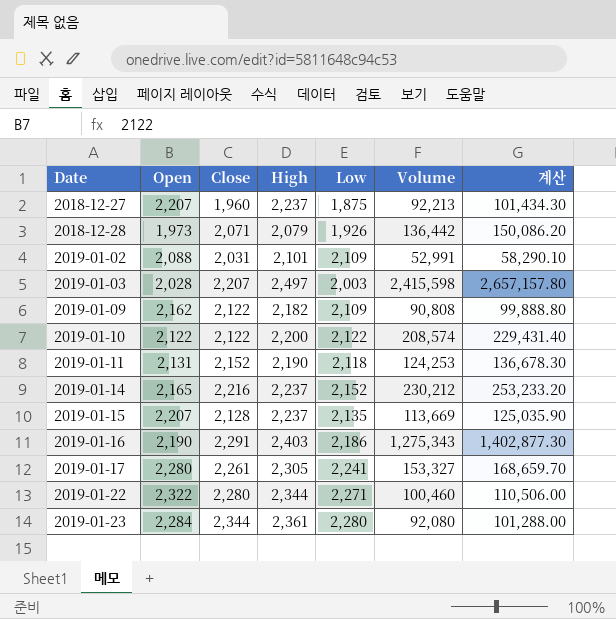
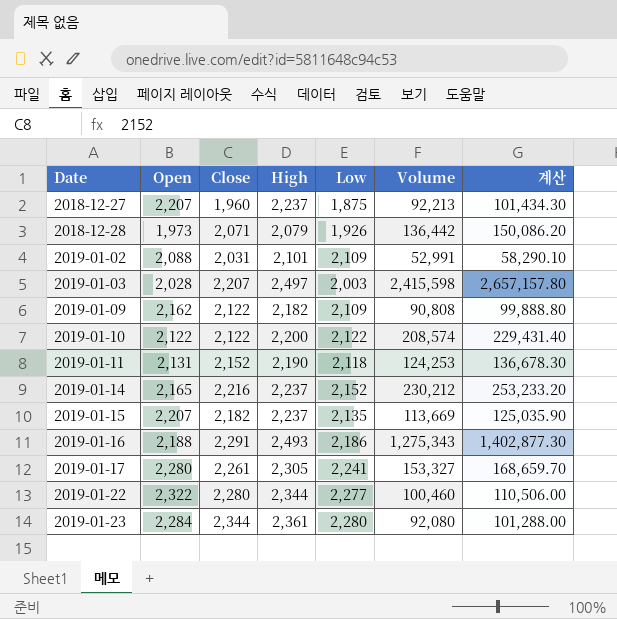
2019-01-15 | Close: 2,128 -> 2,182
2019-01-16 | Open: 2,190 -> 2,188
2019-01-16 | High: 2,403 -> 2,493
2019-01-22 | Low: 2,271 -> 2,277

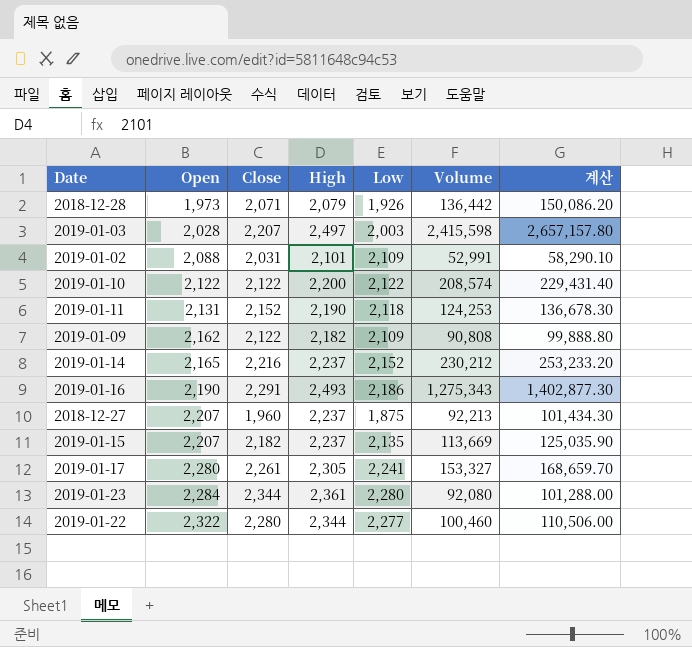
row order: Date ascending -> Open ascending
2019-01-16 | Open: 2,188 -> 2,190

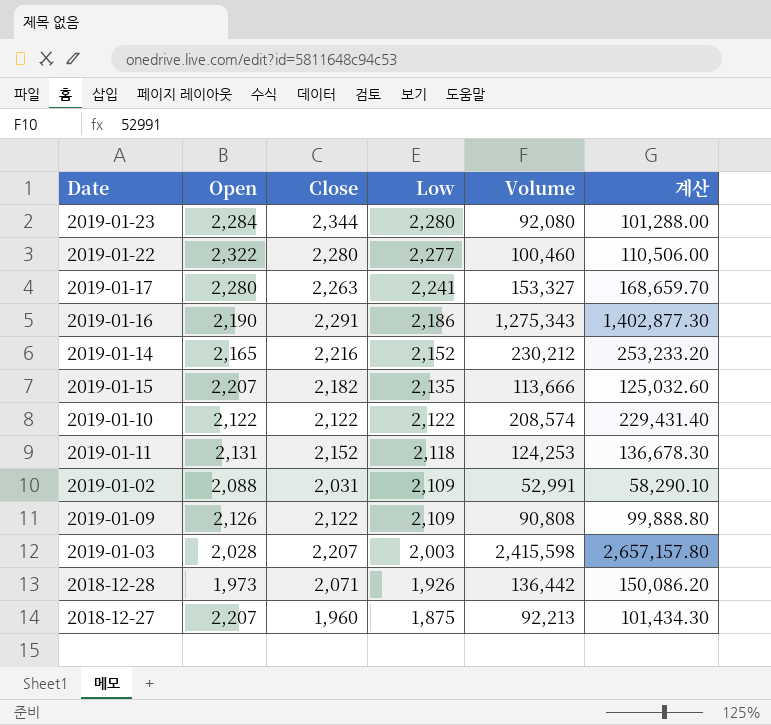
row order: Open ascending -> Low descending
column High | position: 4 -> none
2019-01-17 | Close: 2,261 -> 2,263
2019-01-15 | Volume: 113,669 -> 113,666
2019-01-15 | 계산: 125,035.90 -> 125,032.60
2019-01-09 | Open: 2,162 -> 2,126

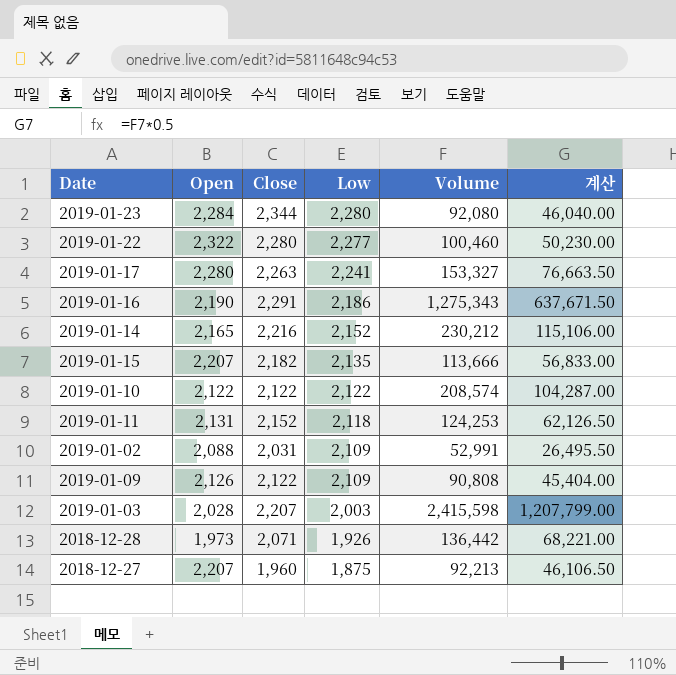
column 계산 | formula: [Volume] * 1.1 -> [Volume] * 0.5

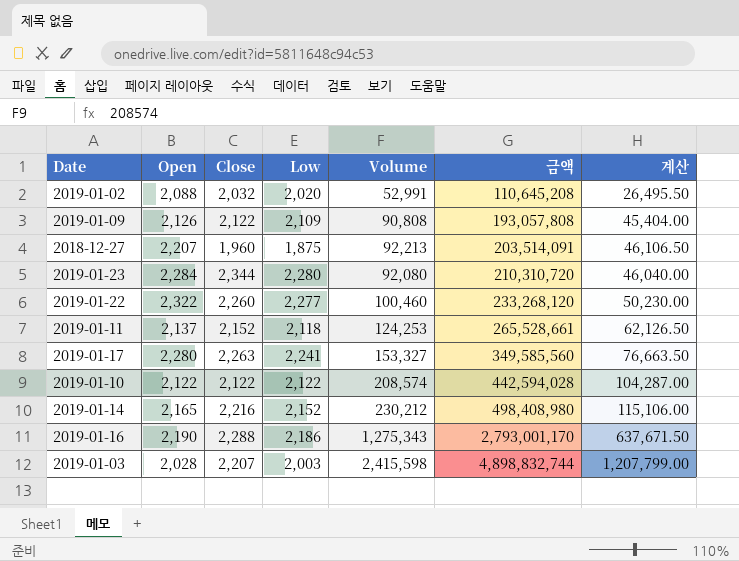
row order: Low descending -> 금액 ascending
column 금액 | formula: none -> [Open] * [Volume]
row 2019-01-15: 2,207 | 2,182 | 2,135 | 113,666 | 56,833.00 -> none
row 2018-12-28: 1,973 | 2,071 | 1,926 | 136,442 | 68,221.00 -> none
2019-01-02 | Close: 2,031 -> 2,032
2019-01-02 | Low: 2,109 -> 2,020
2019-01-22 | Close: 2,280 -> 2,260
2019-01-11 | Open: 2,131 -> 2,137
2019-01-16 | Close: 2,291 -> 2,288

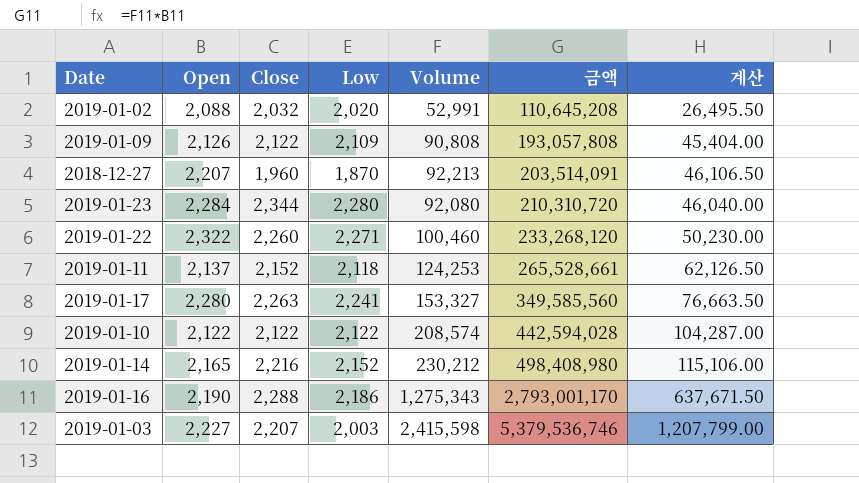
2018-12-27 | Low: 1,875 -> 1,870
2019-01-22 | Low: 2,277 -> 2,271
2019-01-03 | Open: 2,028 -> 2,227
2019-01-03 | 금액: 4,898,832,744 -> 5,379,536,746

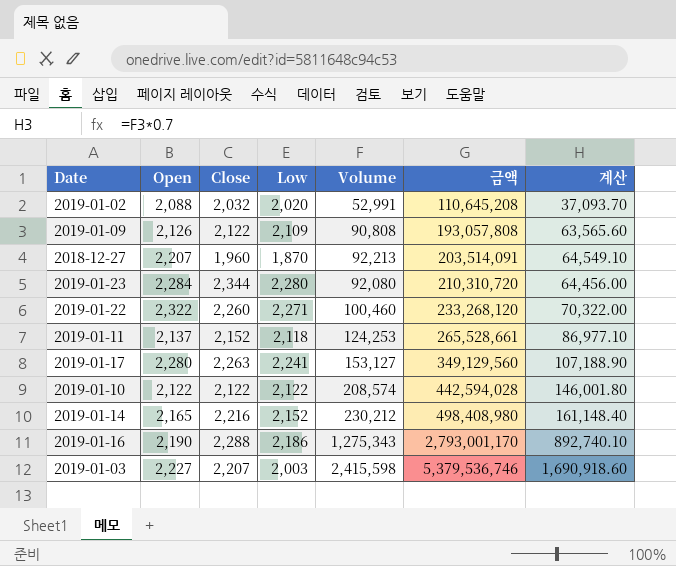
column 계산 | formula: [Volume] * 0.5 -> [Volume] * 0.7
2019-01-17 | Volume: 153,327 -> 153,127
2019-01-17 | 금액: 349,585,560 -> 349,129,560

